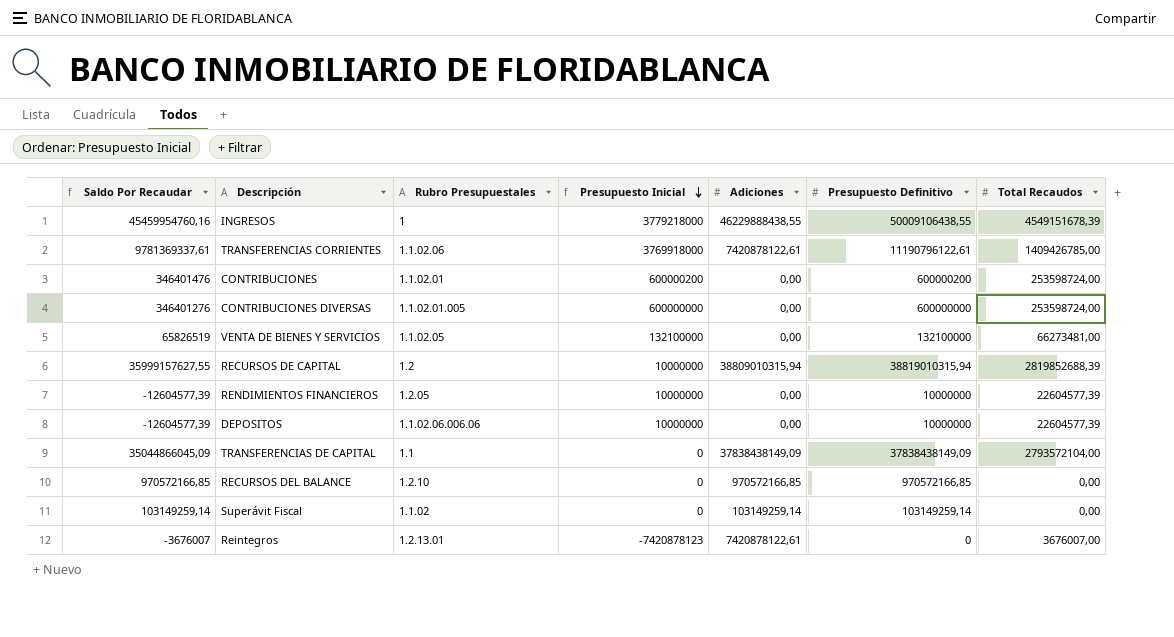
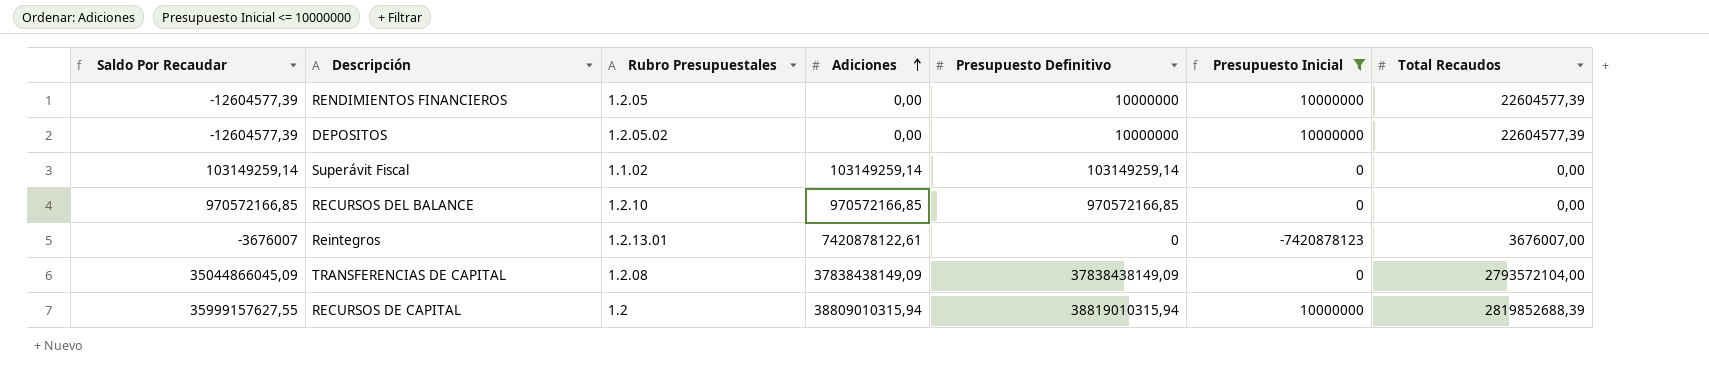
filter: none -> Presupuesto Inicial <= 10000000
row order: Presupuesto Inicial descending -> Adiciones ascending
column Presupuesto Inicial | position: 4 -> 6
DEPOSITOS | Rubro Presupuestales: 1.1.02.06.006.06 -> 1.2.05.02
TRANSFERENCIAS DE CAPITAL | Rubro Presupuestales: 1.1 -> 1.2.08

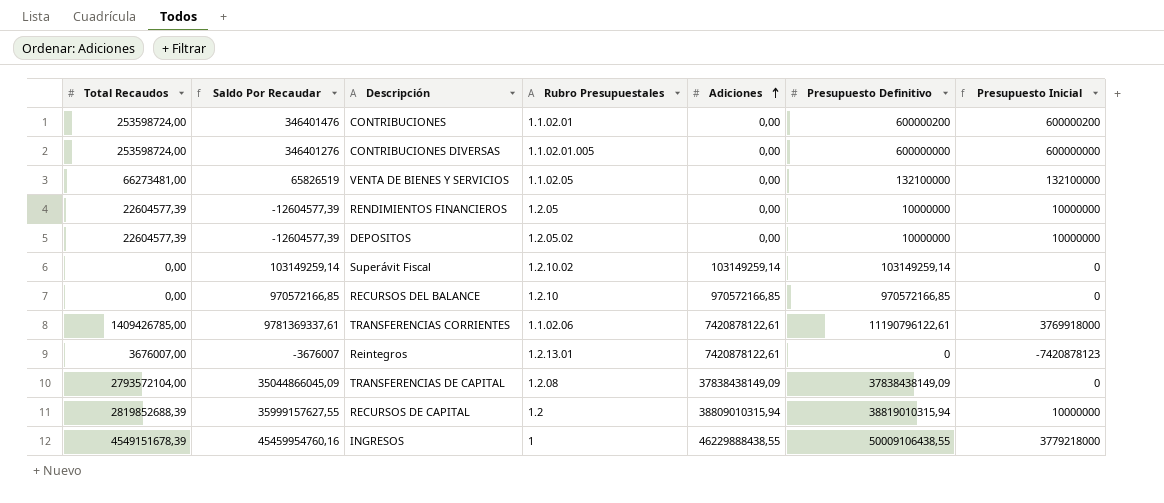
filter: Presupuesto Inicial <= 10000000 -> none
column Total Recaudos | position: 7 -> 1
Superávit Fiscal | Rubro Presupuestales: 1.1.02 -> 1.2.10.02

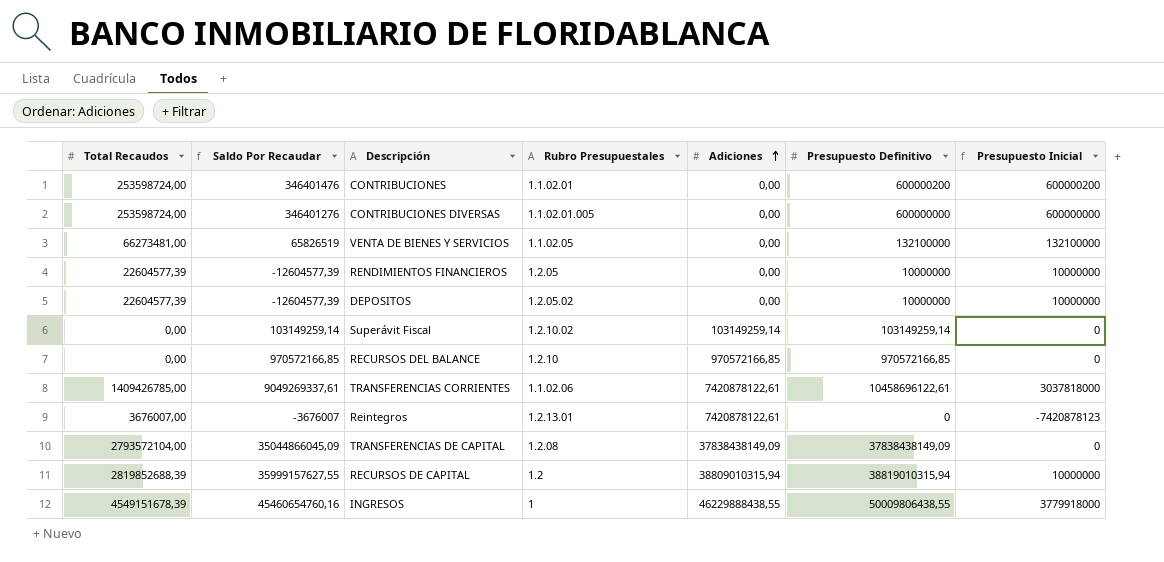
TRANSFERENCIAS CORRIENTES | Saldo Por Recaudar: 9781369337,61 -> 9049269337,61
TRANSFERENCIAS CORRIENTES | Presupuesto Definitivo: 11190796122,61 -> 10458696122,61
TRANSFERENCIAS CORRIENTES | Presupuesto Inicial: 3769918000 -> 3037818000
INGRESOS | Saldo Por Recaudar: 45459954760,16 -> 45460654760,16
INGRESOS | Presupuesto Definitivo: 50009106438,55 -> 50009806438,55
INGRESOS | Presupuesto Inicial: 3779218000 -> 3779918000

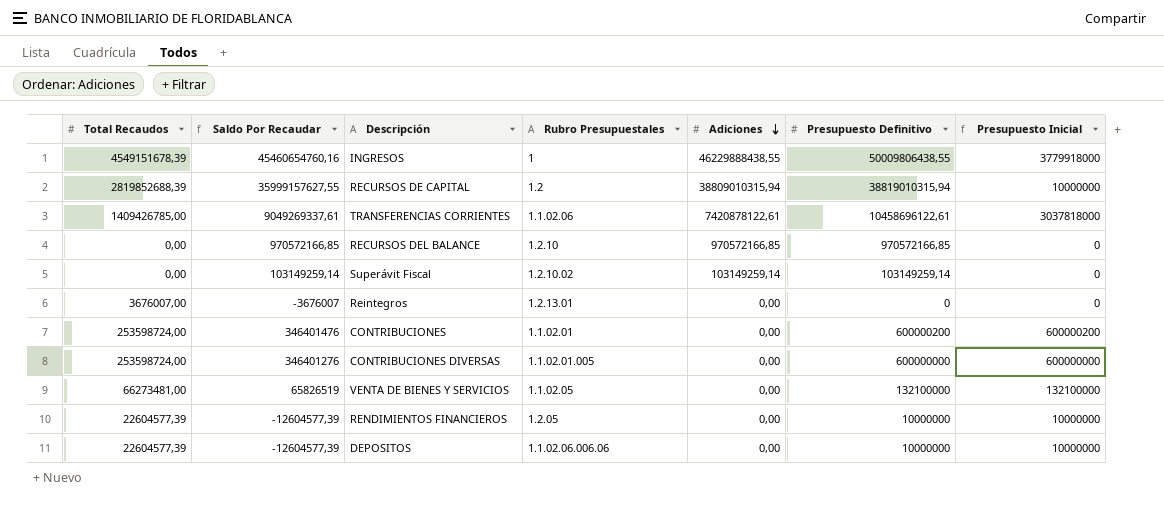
row order: Adiciones ascending -> Adiciones descending
row TRANSFERENCIAS DE CAPITAL: 2793572104,00 | 35044866045,09 | 1.2.08 | 37838438149,09 | 37838438149,09 | 0 -> none
Reintegros | Adiciones: 7420878122,61 -> 0,00
Reintegros | Presupuesto Inicial: -7420878123 -> 0
DEPOSITOS | Rubro Presupuestales: 1.2.05.02 -> 1.1.02.06.006.06

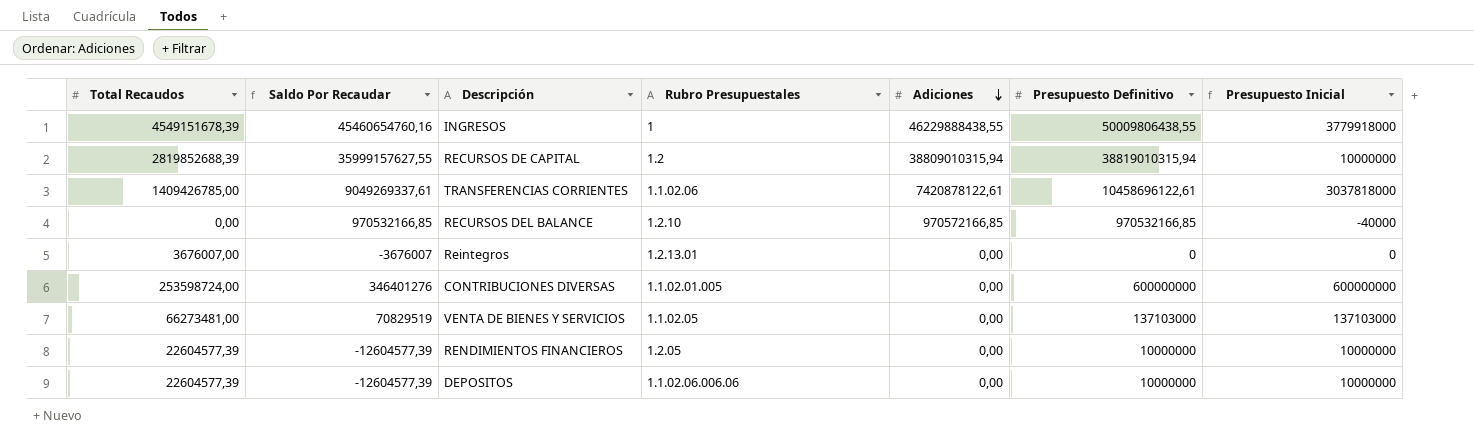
row Superávit Fiscal: 0,00 | 103149259,14 | 1.2.10.02 | 103149259,14 | 103149259,14 | 0 -> none
row CONTRIBUCIONES: 253598724,00 | 346401476 | 1.1.02.01 | 0,00 | 600000200 | 600000200 -> none
RECURSOS DEL BALANCE | Saldo Por Recaudar: 970572166,85 -> 970532166,85
RECURSOS DEL BALANCE | Presupuesto Definitivo: 970572166,85 -> 970532166,85
RECURSOS DEL BALANCE | Presupuesto Inicial: 0 -> -40000
VENTA DE BIENES Y SERVICIOS | Saldo Por Recaudar: 65826519 -> 70829519
VENTA DE BIENES Y SERVICIOS | Presupuesto Definitivo: 132100000 -> 137103000
VENTA DE BIENES Y SERVICIOS | Presupuesto Inicial: 132100000 -> 137103000

